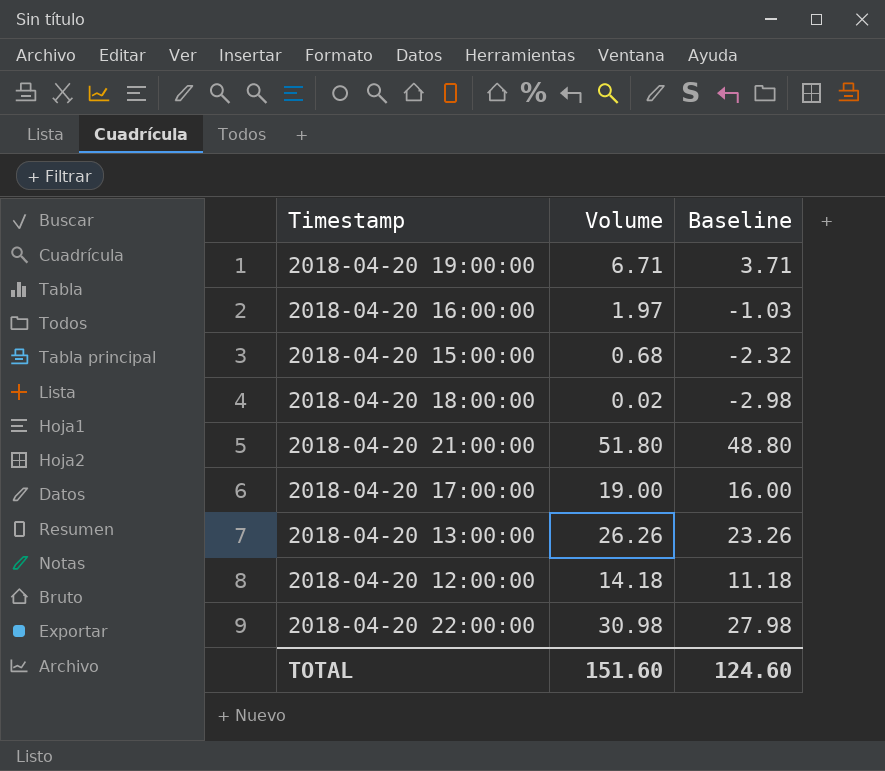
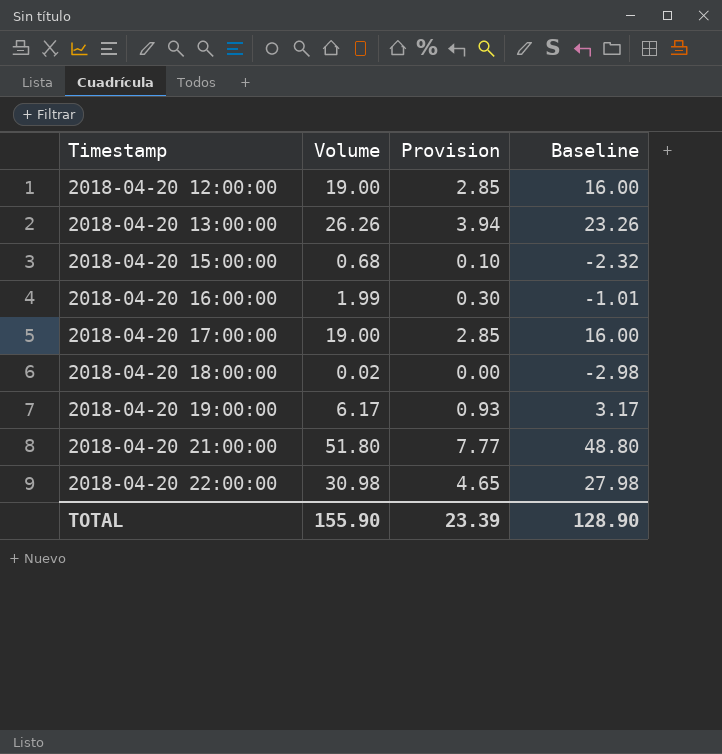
row order: none -> Timestamp ascending
column Provision | formula: none -> [Volume] * 0.15
2018-04-20 12:00:00 | Volume: 14.18 -> 19.00
2018-04-20 12:00:00 | Baseline: 11.18 -> 16.00
2018-04-20 16:00:00 | Volume: 1.97 -> 1.99
2018-04-20 16:00:00 | Baseline: -1.03 -> -1.01
2018-04-20 19:00:00 | Volume: 6.71 -> 6.17
2018-04-20 19:00:00 | Baseline: 3.71 -> 3.17
TOTAL | Volume: 151.60 -> 155.90
TOTAL | Baseline: 124.60 -> 128.90

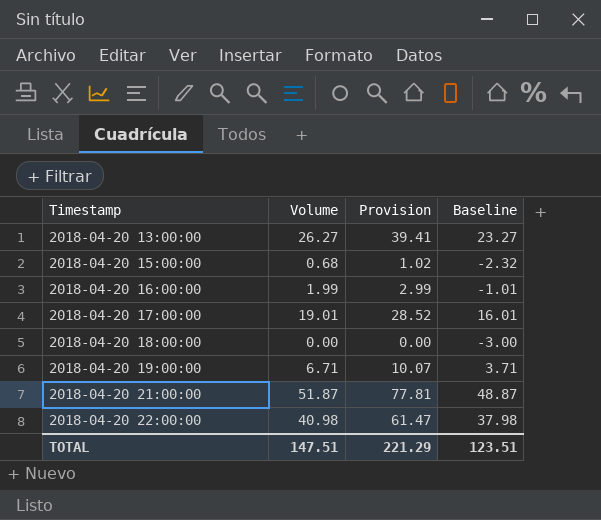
column Provision | formula: [Volume] * 0.15 -> [Volume] * 1.5
row 2018-04-20 12:00:00: 19.00 | 2.85 | 16.00 -> none
2018-04-20 13:00:00 | Volume: 26.26 -> 26.27
2018-04-20 13:00:00 | Baseline: 23.26 -> 23.27
2018-04-20 17:00:00 | Volume: 19.00 -> 19.01
2018-04-20 17:00:00 | Baseline: 16.00 -> 16.01
2018-04-20 18:00:00 | Volume: 0.02 -> 0.00
2018-04-20 18:00:00 | Baseline: -2.98 -> -3.00
2018-04-20 19:00:00 | Volume: 6.17 -> 6.71
2018-04-20 19:00:00 | Baseline: 3.17 -> 3.71
2018-04-20 21:00:00 | Volume: 51.80 -> 51.87
2018-04-20 21:00:00 | Baseline: 48.80 -> 48.87
2018-04-20 22:00:00 | Volume: 30.98 -> 40.98
2018-04-20 22:00:00 | Baseline: 27.98 -> 37.98
TOTAL | Volume: 155.90 -> 147.51
TOTAL | Provision: 23.39 -> 221.29
TOTAL | Baseline: 128.90 -> 123.51

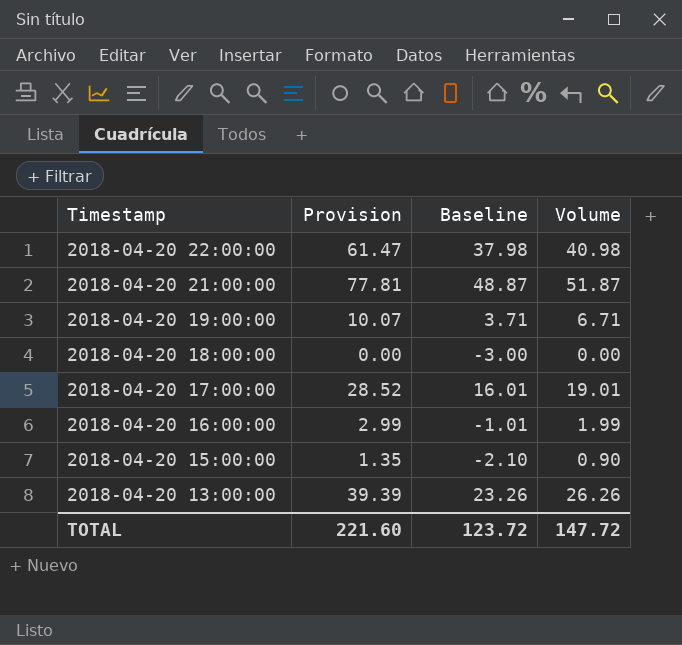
row order: Timestamp ascending -> Timestamp descending
column Volume | position: 2 -> 4
2018-04-20 15:00:00 | Provision: 1.02 -> 1.35
2018-04-20 15:00:00 | Baseline: -2.32 -> -2.10
2018-04-20 15:00:00 | Volume: 0.68 -> 0.90
2018-04-20 13:00:00 | Provision: 39.41 -> 39.39
2018-04-20 13:00:00 | Baseline: 23.27 -> 23.26
2018-04-20 13:00:00 | Volume: 26.27 -> 26.26
TOTAL | Provision: 221.29 -> 221.60
TOTAL | Baseline: 123.51 -> 123.72
TOTAL | Volume: 147.51 -> 147.72

